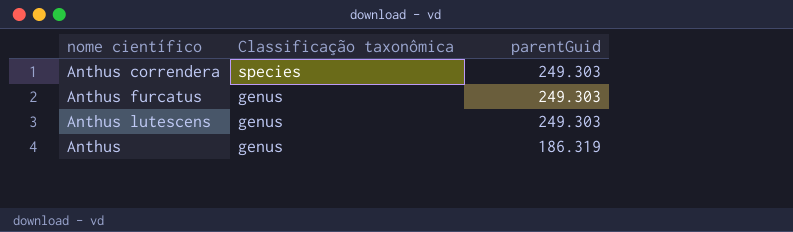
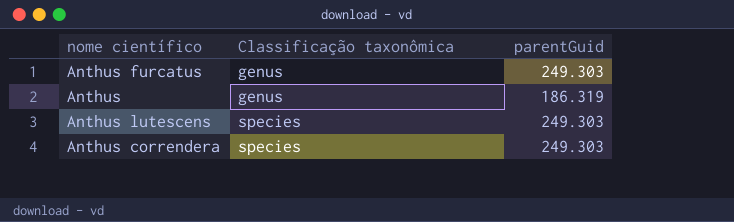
row order: Classificação taxonômica descending -> Classificação taxonômica ascending
Anthus lutescens | Classificação taxonômica: genus -> species

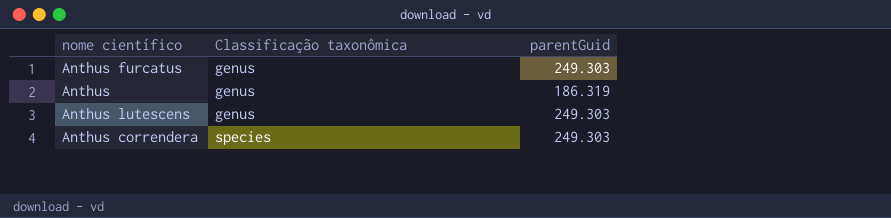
Anthus lutescens | Classificação taxonômica: species -> genus

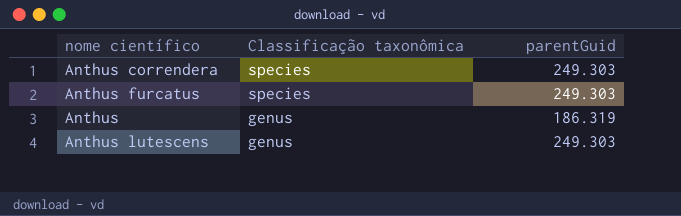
row order: Classificação taxonômica ascending -> Classificação taxonômica descending
Anthus furcatus | Classificação taxonômica: genus -> species

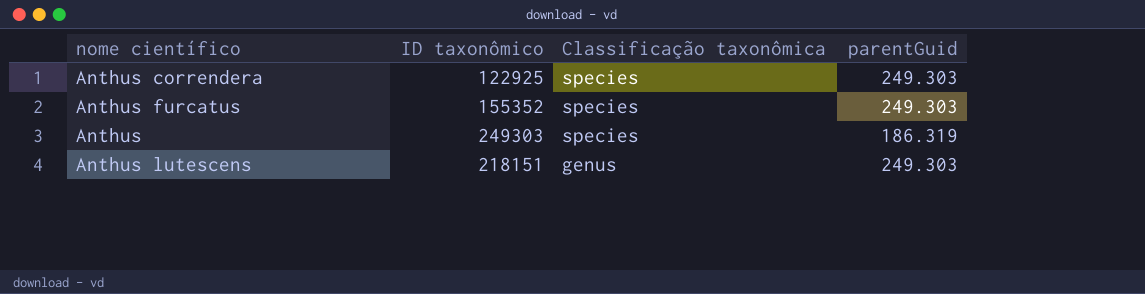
column ID taxonômico | position: none -> 2
Anthus | Classificação taxonômica: genus -> species

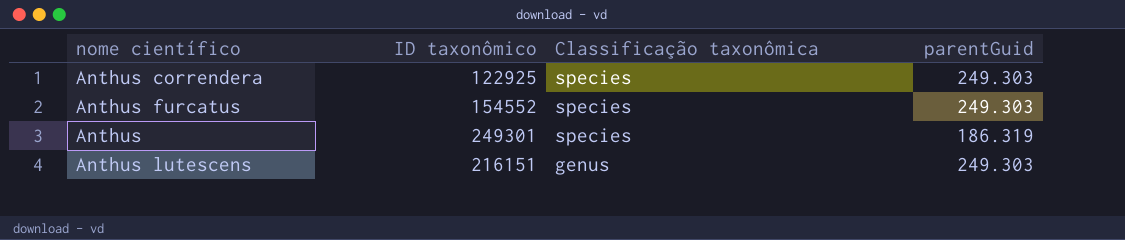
Anthus furcatus | ID taxonômico: 155352 -> 154552
Anthus | ID taxonômico: 249303 -> 249301
Anthus lutescens | ID taxonômico: 218151 -> 216151

